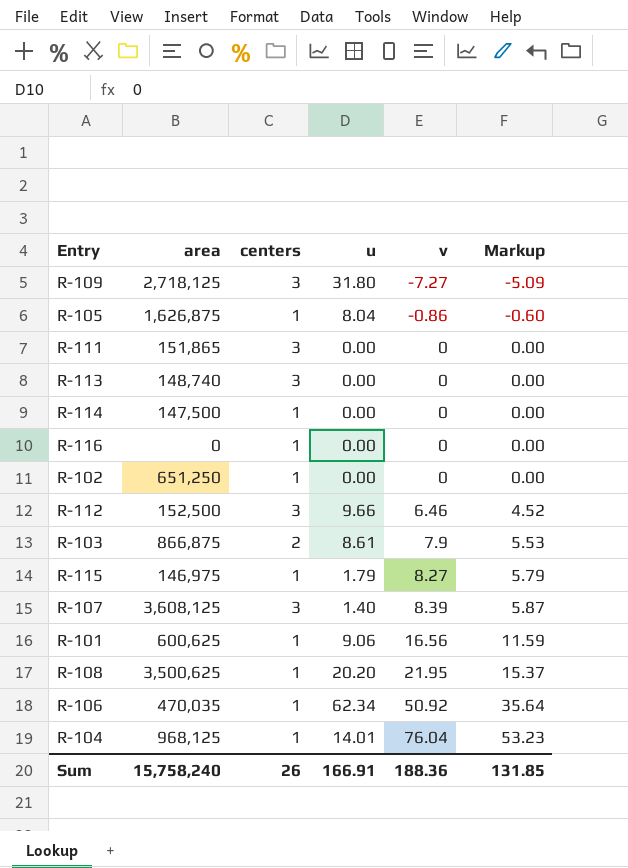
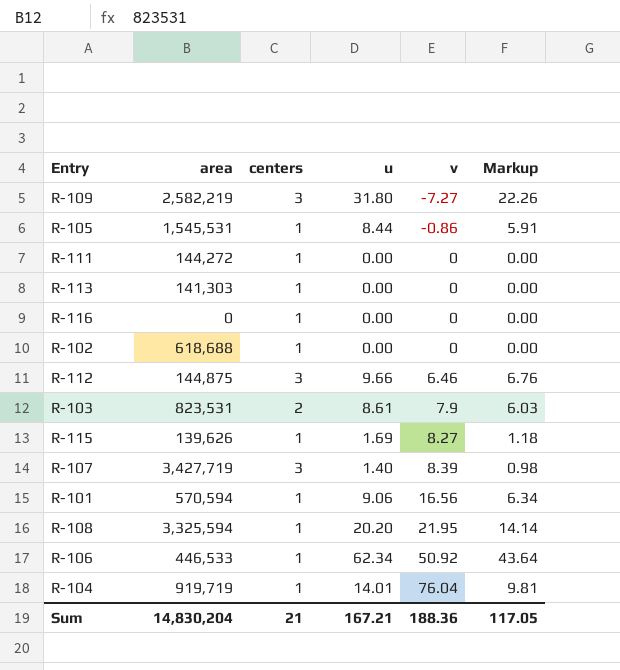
column Markup | formula: [v] * 0.7 -> [u] * 0.7
row R-114: 147,500 | 1 | 0.00 | 0 | 0.00 -> none
R-109 | area: 2,718,125 -> 2,582,219
R-105 | area: 1,626,875 -> 1,545,531
R-105 | u: 8.04 -> 8.44
R-111 | area: 151,865 -> 144,272
R-111 | centers: 3 -> 1
R-113 | area: 148,740 -> 141,303
R-113 | centers: 3 -> 1
R-102 | area: 651,250 -> 618,688
R-112 | area: 152,500 -> 144,875
R-103 | area: 866,875 -> 823,531
R-115 | area: 146,975 -> 139,626
R-115 | u: 1.79 -> 1.69
R-107 | area: 3,608,125 -> 3,427,719
R-101 | area: 600,625 -> 570,594
R-108 | area: 3,500,625 -> 3,325,594
R-106 | area: 470,035 -> 446,533
R-104 | area: 968,125 -> 919,719
Sum | area: 15,758,240 -> 14,830,204
Sum | centers: 26 -> 21
Sum | u: 166.91 -> 167.21
Sum | Markup: 131.85 -> 117.05

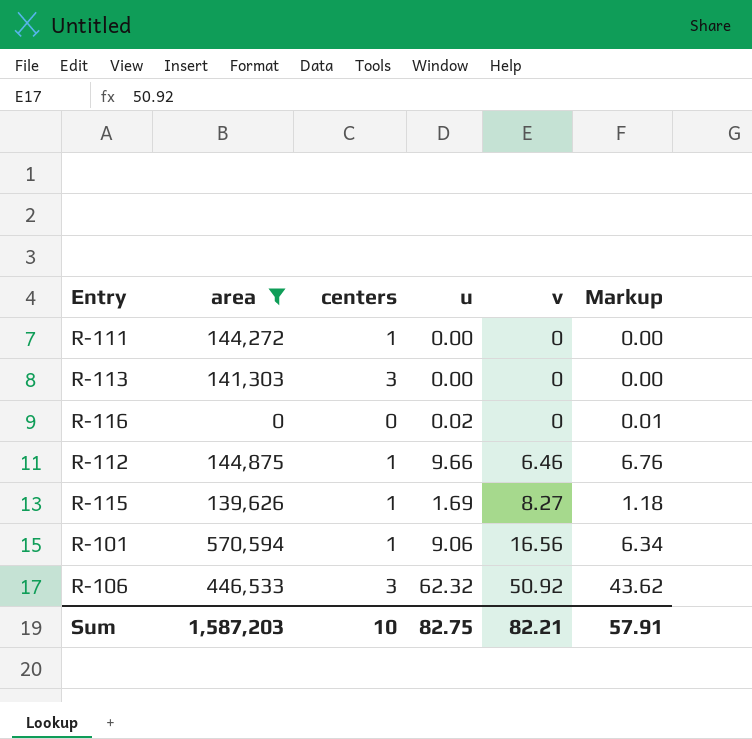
filter: none -> area <= 570,594
R-113 | centers: 1 -> 3
R-116 | centers: 1 -> 0
R-116 | u: 0.00 -> 0.02
R-116 | Markup: 0.00 -> 0.01
R-112 | centers: 3 -> 1
R-106 | centers: 1 -> 3
R-106 | u: 62.34 -> 62.32
R-106 | Markup: 43.64 -> 43.62
Sum | area: 14,830,204 -> 1,587,203
Sum | centers: 21 -> 10
Sum | u: 167.21 -> 82.75
Sum | v: 188.36 -> 82.21
Sum | Markup: 117.05 -> 57.91

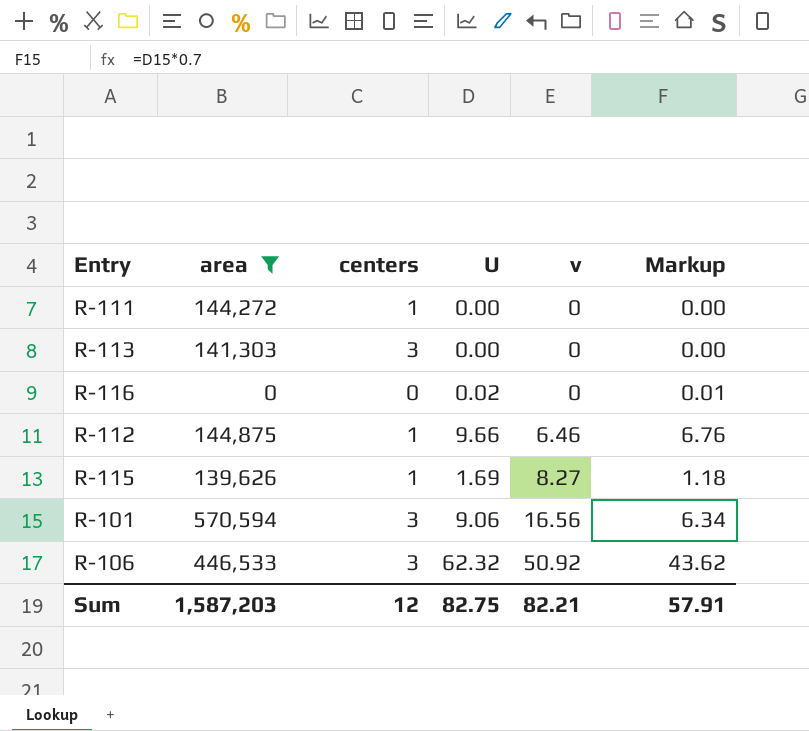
column name: u -> U
R-101 | centers: 1 -> 3
Sum | centers: 10 -> 12

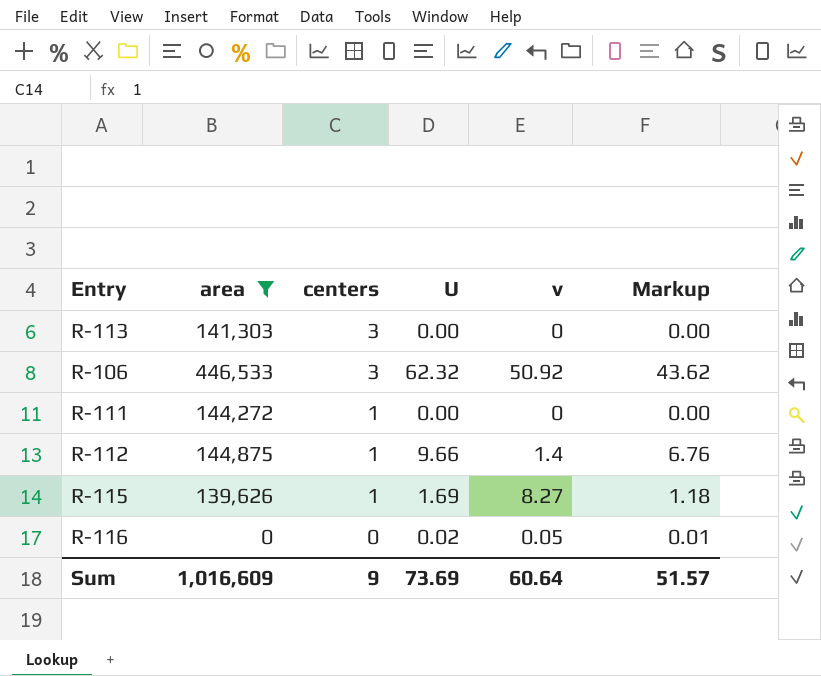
row order: v ascending -> centers descending
row R-101: 570,594 | 3 | 9.06 | 16.56 | 6.34 -> none
R-112 | v: 6.46 -> 1.4
R-116 | v: 0 -> 0.05
Sum | area: 1,587,203 -> 1,016,609
Sum | centers: 12 -> 9
Sum | U: 82.75 -> 73.69
Sum | v: 82.21 -> 60.64
Sum | Markup: 57.91 -> 51.57

